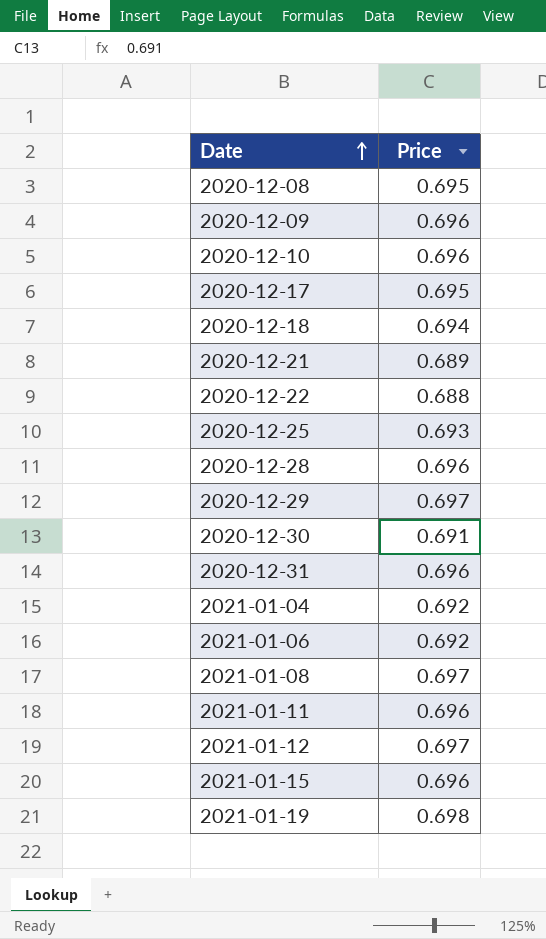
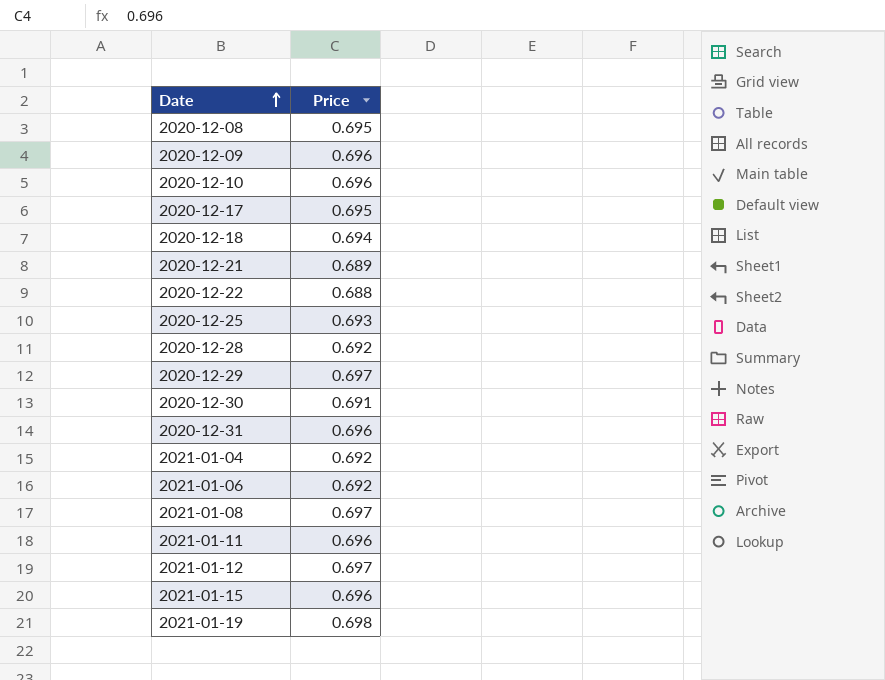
2020-12-28 | Price: 0.696 -> 0.692

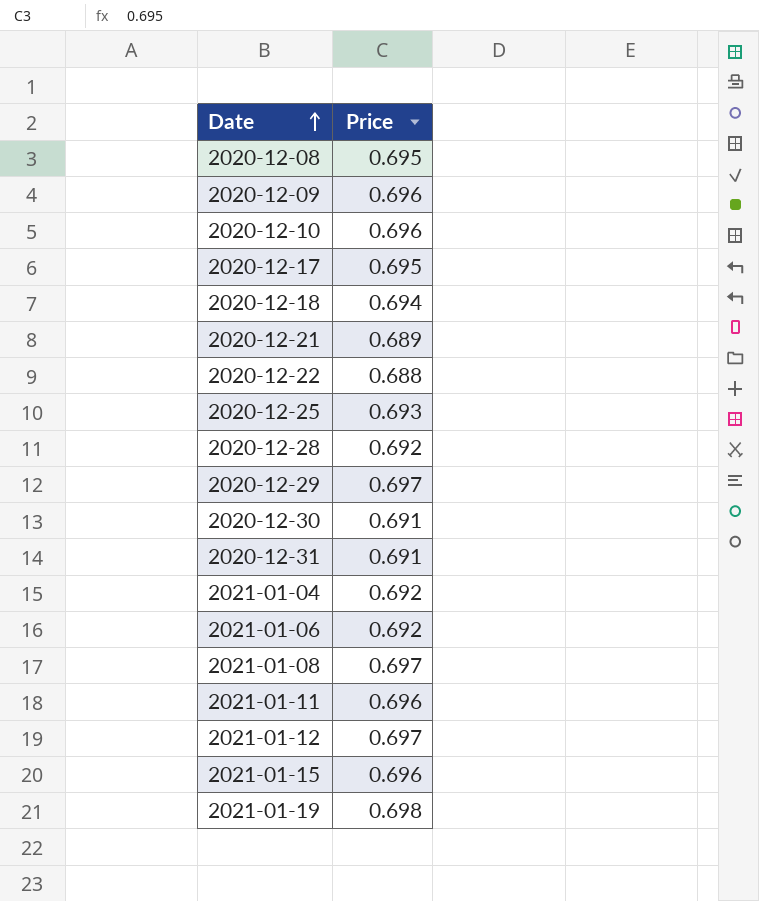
2020-12-31 | Price: 0.696 -> 0.691

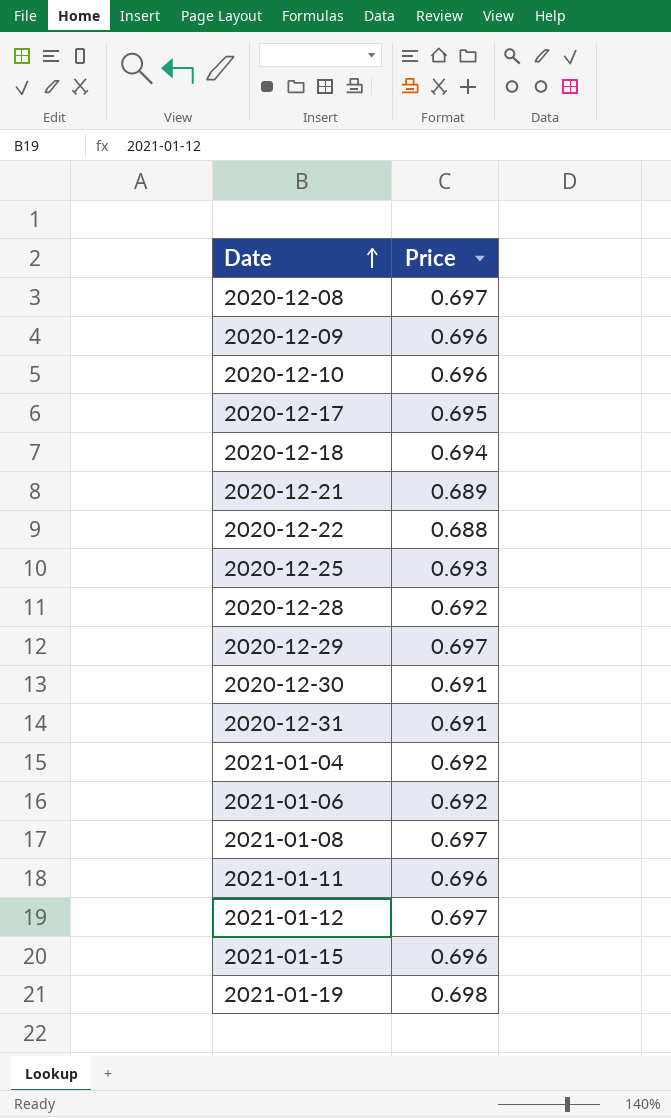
2020-12-08 | Price: 0.695 -> 0.697

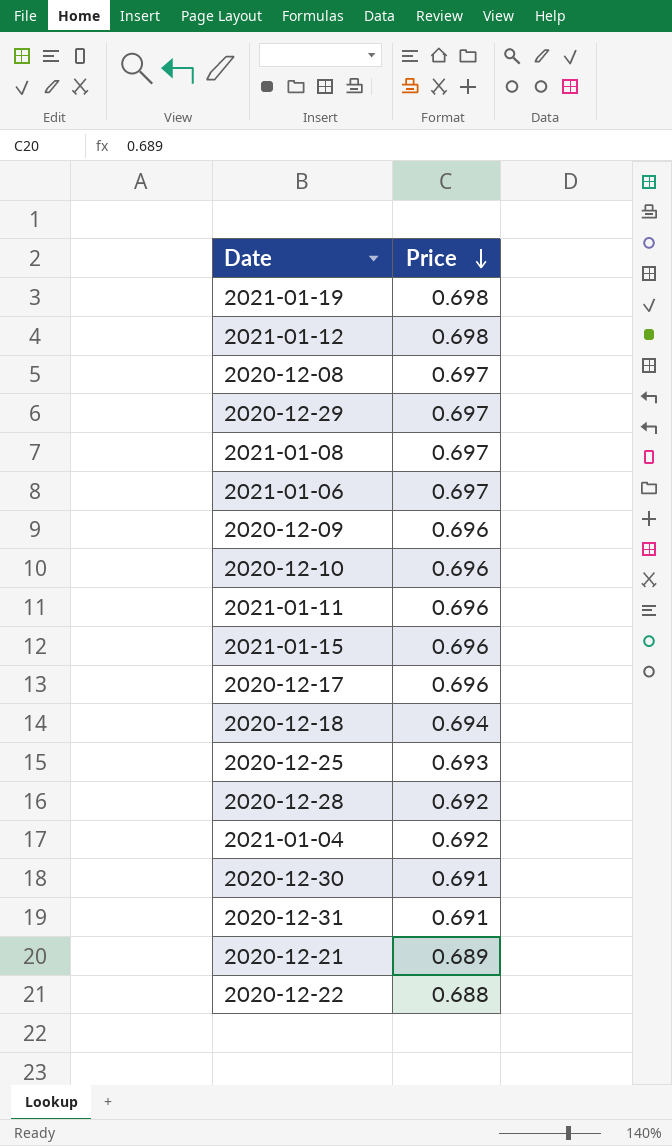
row order: Date ascending -> Price descending
2021-01-12 | Price: 0.697 -> 0.698
2021-01-06 | Price: 0.692 -> 0.697
2020-12-17 | Price: 0.695 -> 0.696

